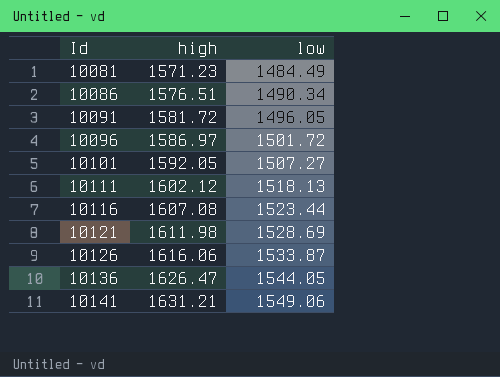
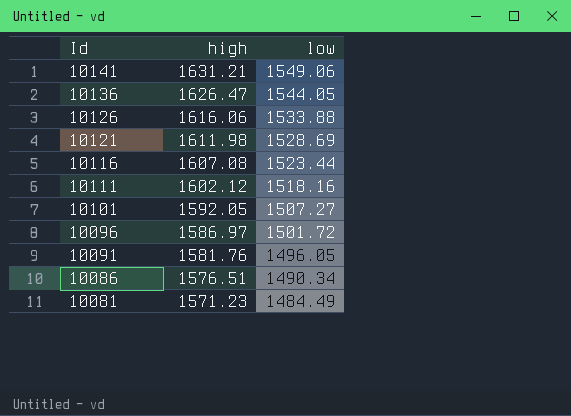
row order: Id ascending -> Id descending
10126 | low: 1533.87 -> 1533.88
10111 | low: 1518.13 -> 1518.16
10091 | high: 1581.72 -> 1581.76

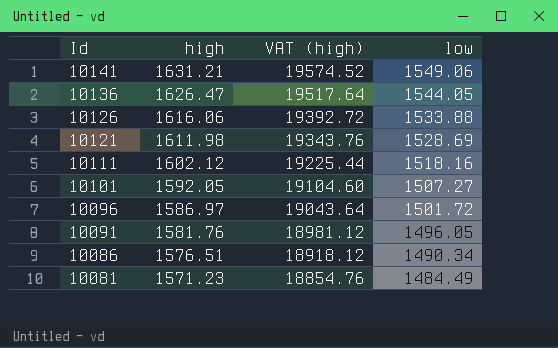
column VAT (high) | formula: none -> [high] * 12
row 10116: 1607.08 | 1523.44 -> none

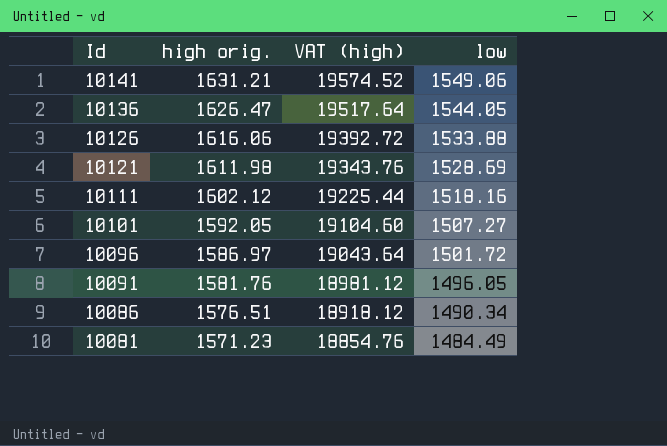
column name: high -> high orig.

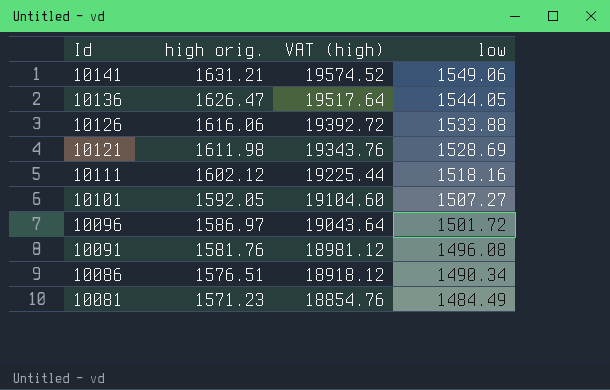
10091 | low: 1496.05 -> 1496.08

